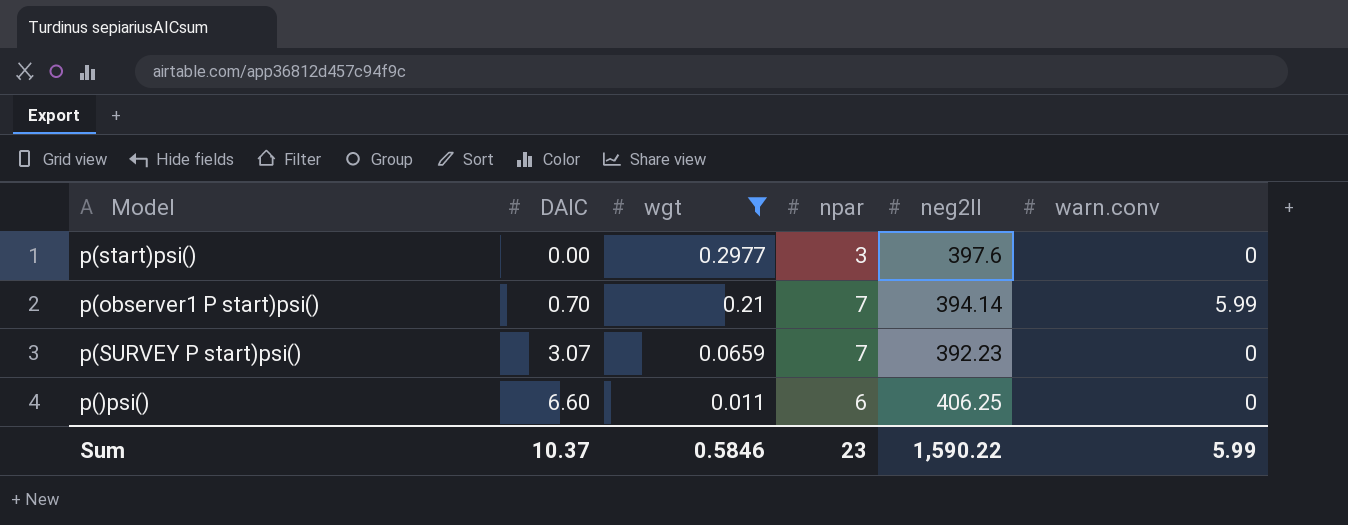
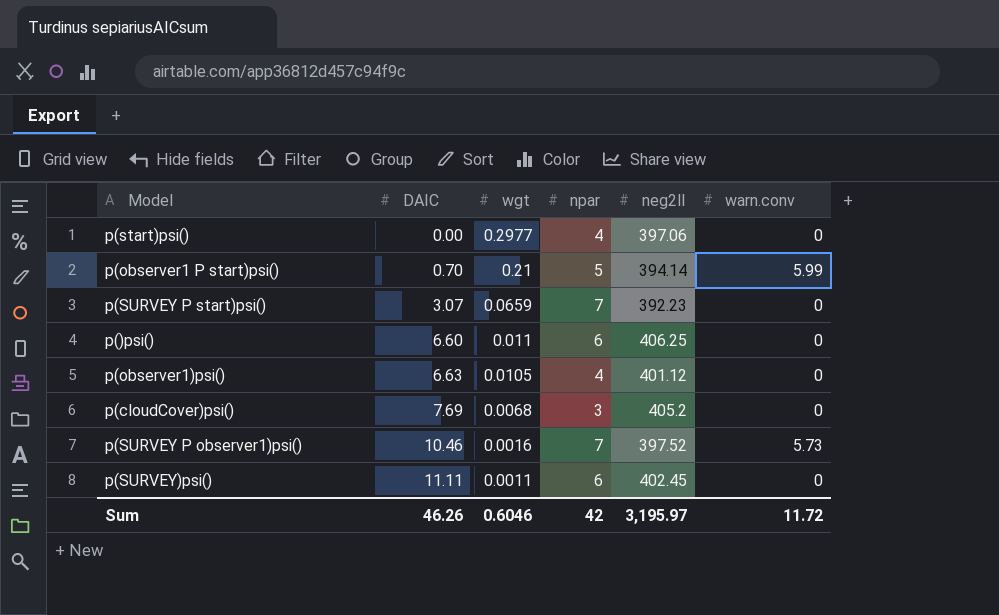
filter: wgt >= 0.011 -> none
p(start)psi() | npar: 3 -> 4
p(start)psi() | neg2ll: 397.6 -> 397.06
p(observer1 P start)psi() | npar: 7 -> 5
Sum | DAIC: 10.37 -> 46.26
Sum | wgt: 0.5846 -> 0.6046
Sum | npar: 23 -> 42
Sum | neg2ll: 1,590.22 -> 3,195.97
Sum | warn.conv: 5.99 -> 11.72

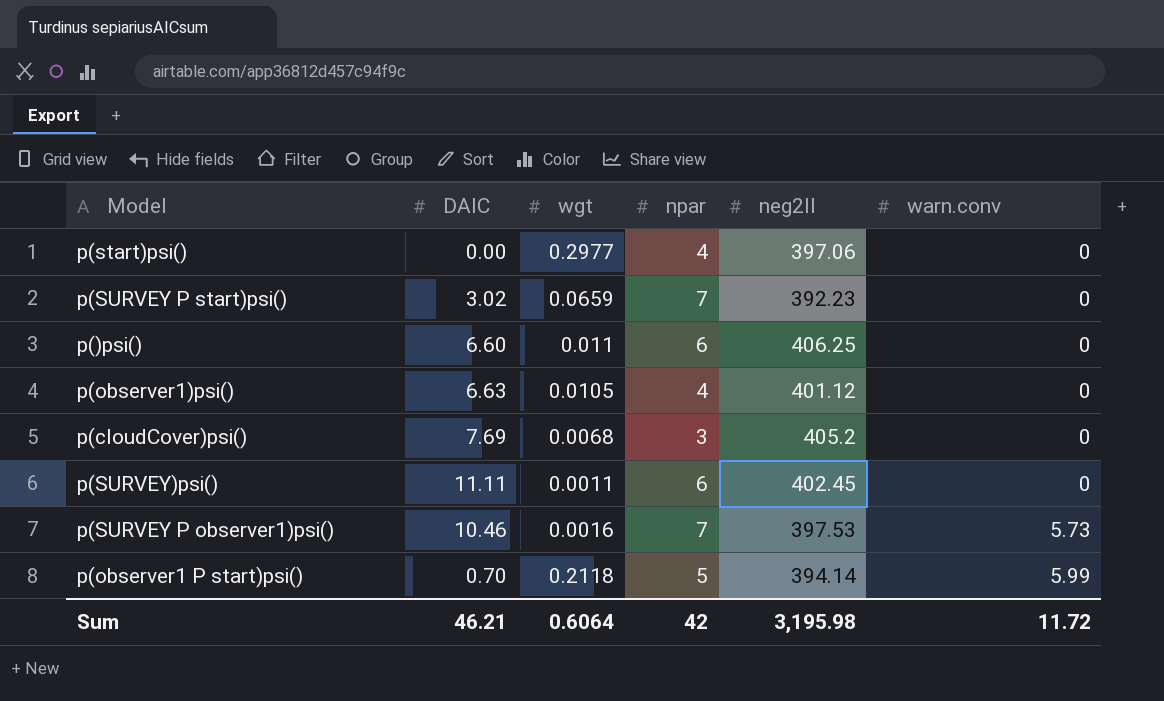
row order: DAIC ascending -> warn.conv ascending
p(SURVEY P start)psi() | DAIC: 3.07 -> 3.02
p(SURVEY P observer1)psi() | neg2ll: 397.52 -> 397.53
p(observer1 P start)psi() | wgt: 0.21 -> 0.2118
Sum | DAIC: 46.26 -> 46.21
Sum | wgt: 0.6046 -> 0.6064
Sum | neg2ll: 3,195.97 -> 3,195.98

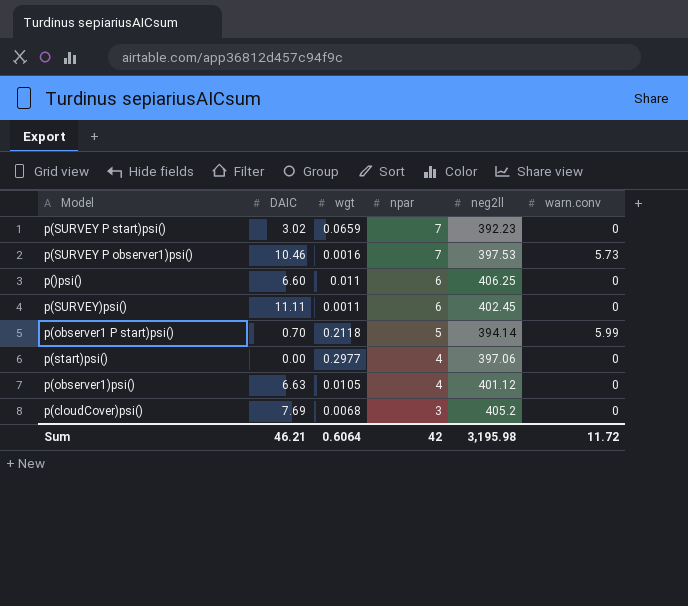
row order: warn.conv ascending -> npar descending

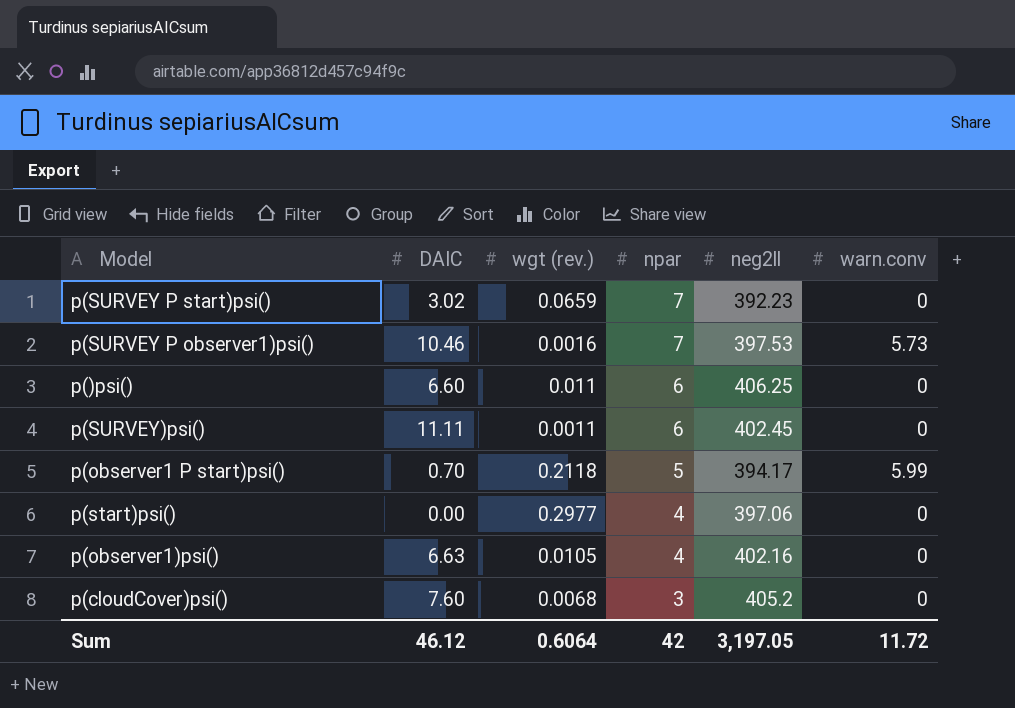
column name: wgt -> wgt (rev.)
p(observer1 P start)psi() | neg2ll: 394.14 -> 394.17
p(observer1)psi() | neg2ll: 401.12 -> 402.16
p(cloudCover)psi() | DAIC: 7.69 -> 7.60
Sum | DAIC: 46.21 -> 46.12
Sum | neg2ll: 3,195.98 -> 3,197.05

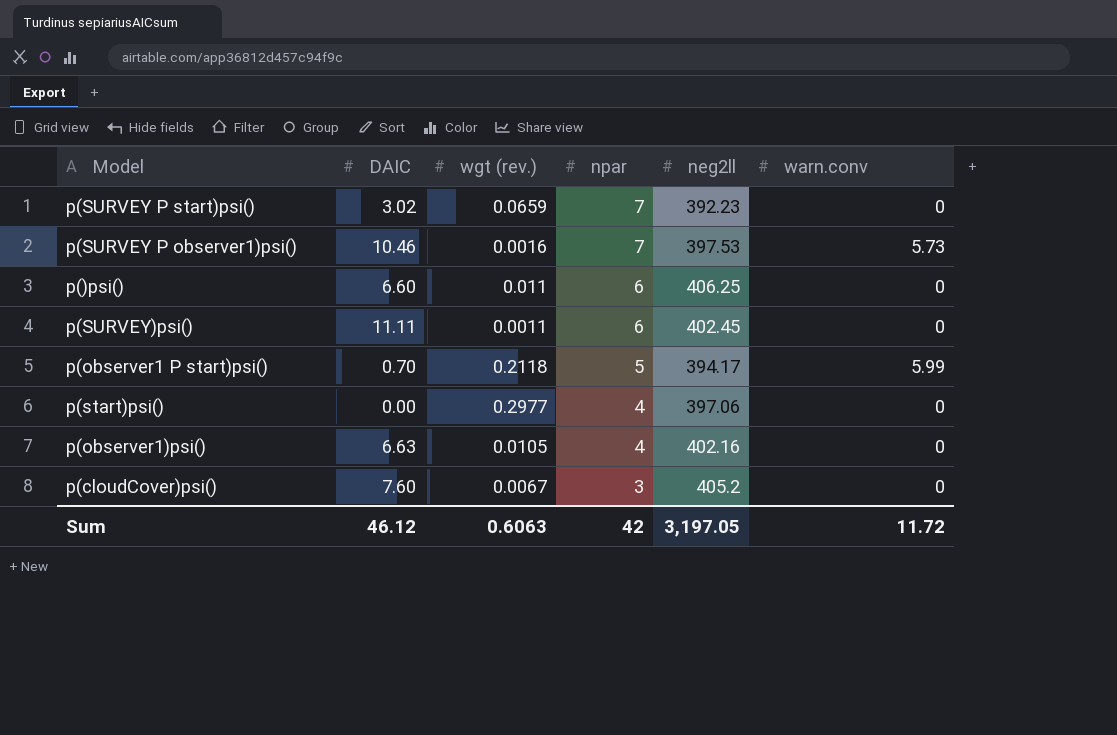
p(cloudCover)psi() | wgt (rev.): 0.0068 -> 0.0067
Sum | wgt (rev.): 0.6064 -> 0.6063

